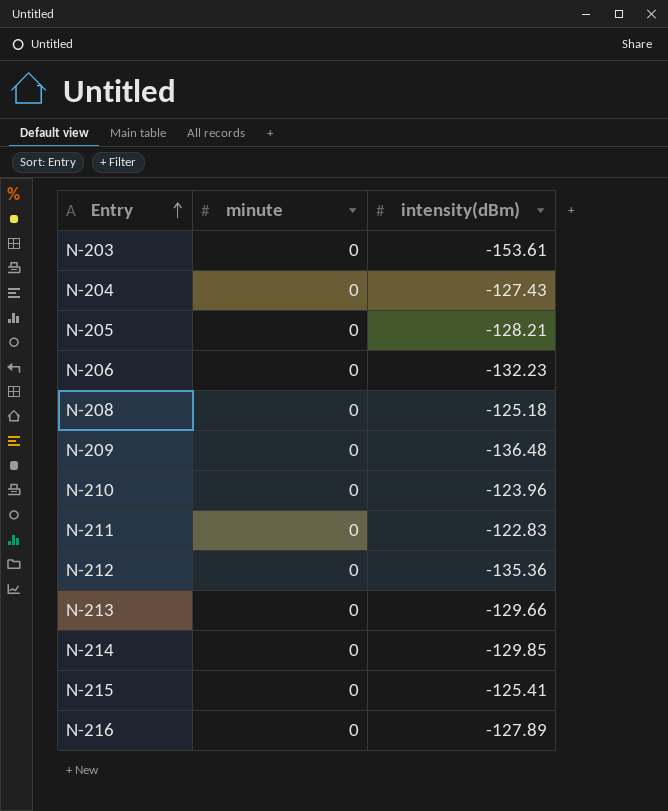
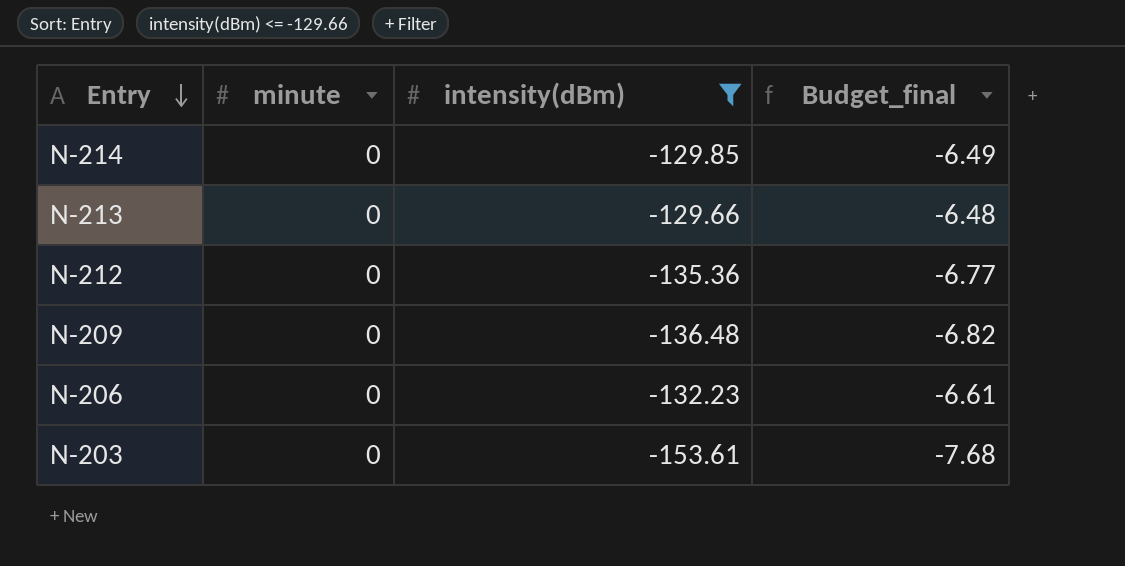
filter: none -> intensity(dBm) <= -129.66
row order: Entry ascending -> Entry descending
column Budget_final | formula: none -> [intensity(dBm)] * 0.05

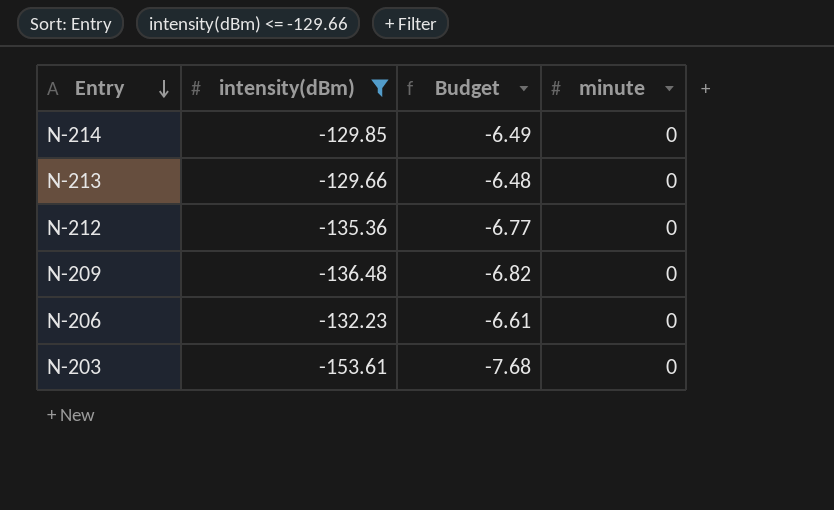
column name: Budget_final -> Budget
column minute | position: 2 -> 4

